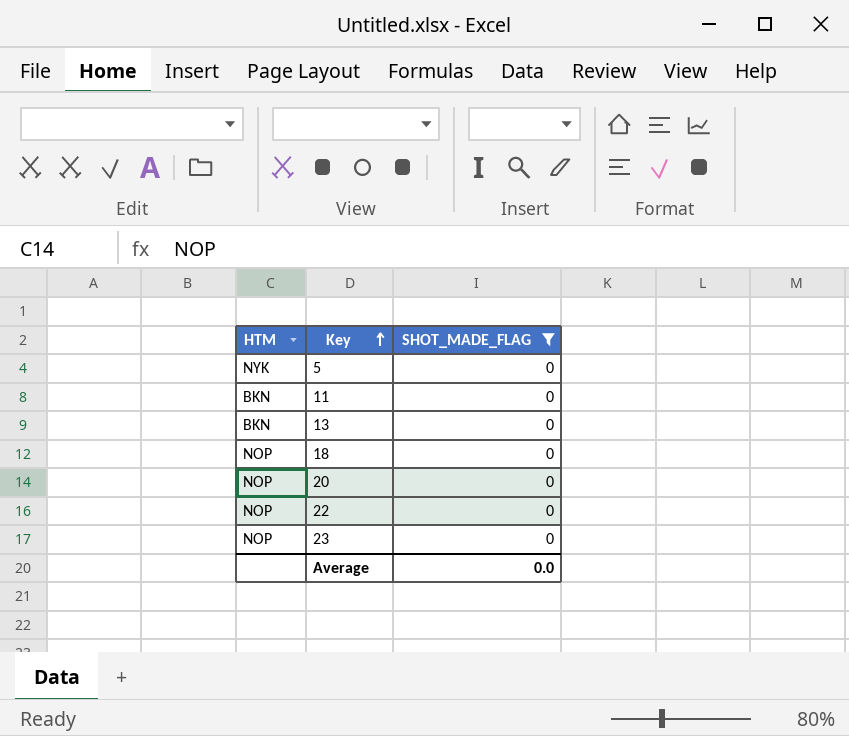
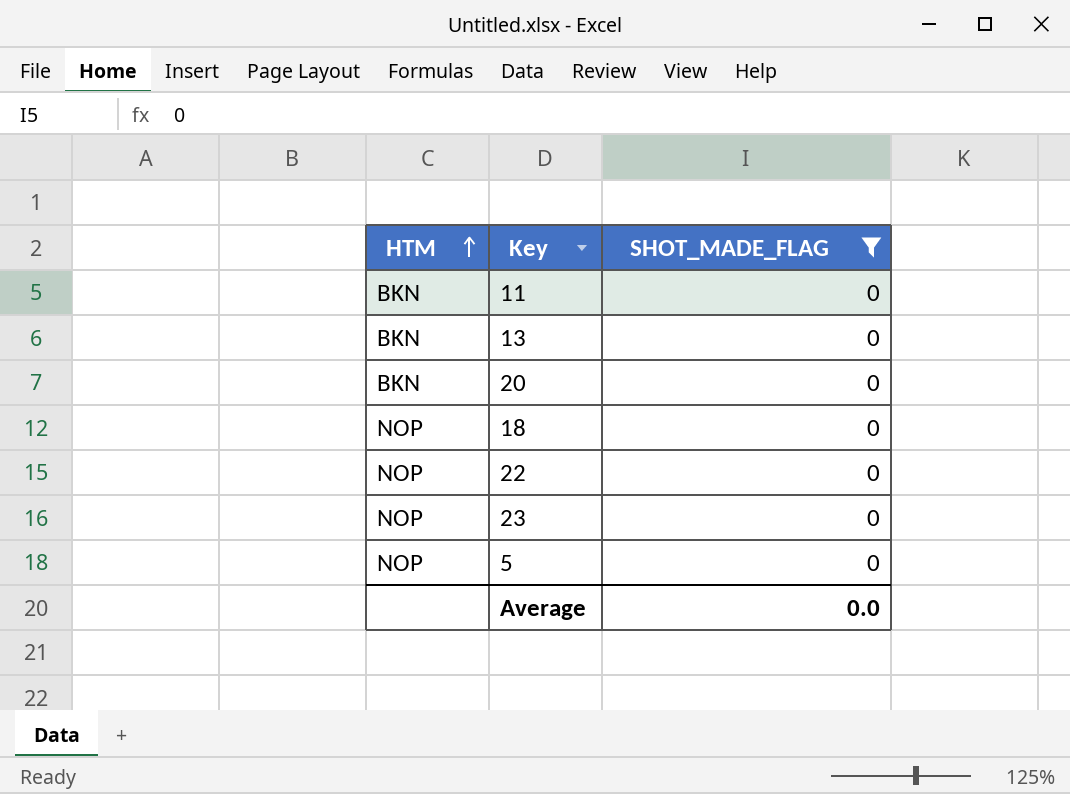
row order: Key ascending -> HTM ascending
20 | HTM: NOP -> BKN
5 | HTM: NYK -> NOP

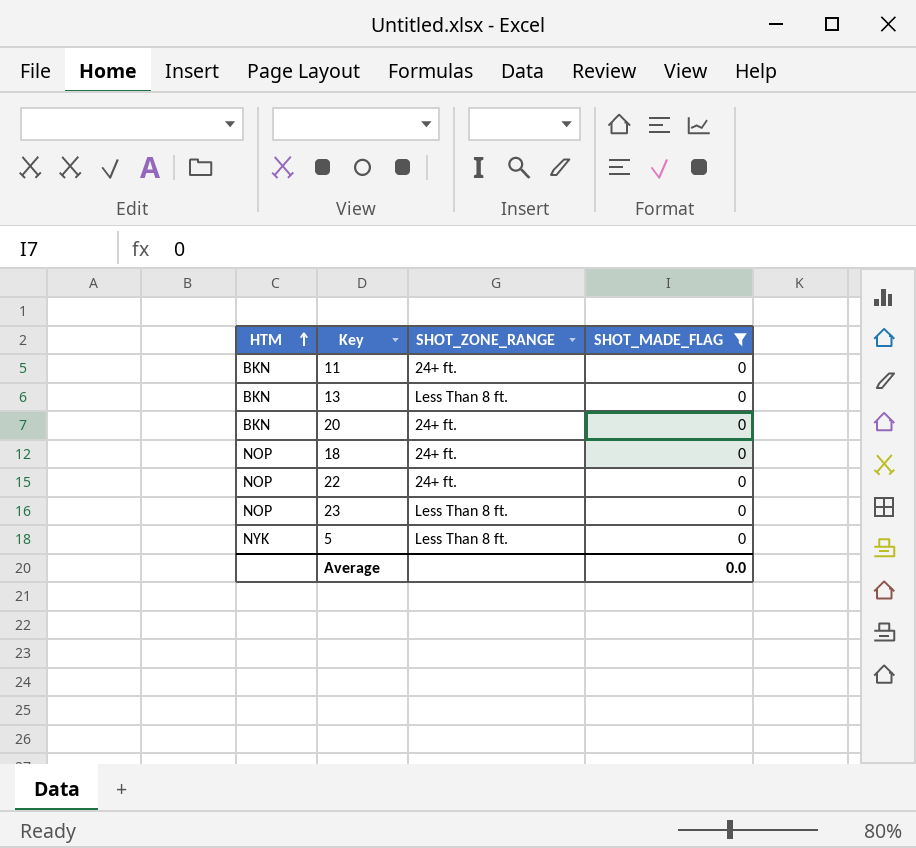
column SHOT_ZONE_RANGE | position: none -> 3
5 | HTM: NOP -> NYK

